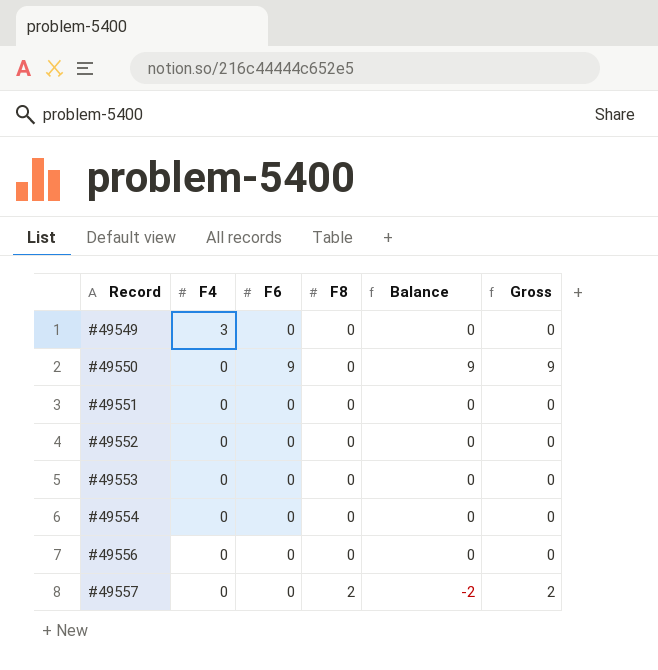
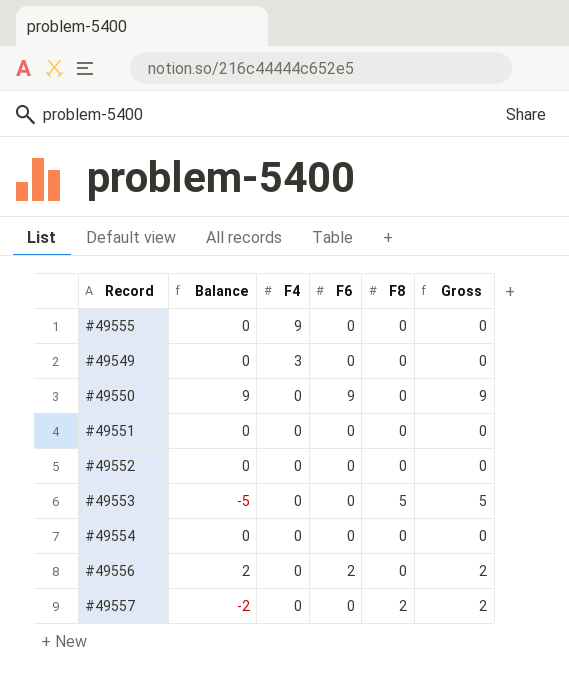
column Balance | position: 5 -> 2
row #49555: none -> 0 | 9 | 0 | 0 | 0
#49553 | Balance: 0 -> -5
#49553 | F8: 0 -> 5
#49553 | Gross: 0 -> 5
#49556 | Balance: 0 -> 2
#49556 | F6: 0 -> 2
#49556 | Gross: 0 -> 2

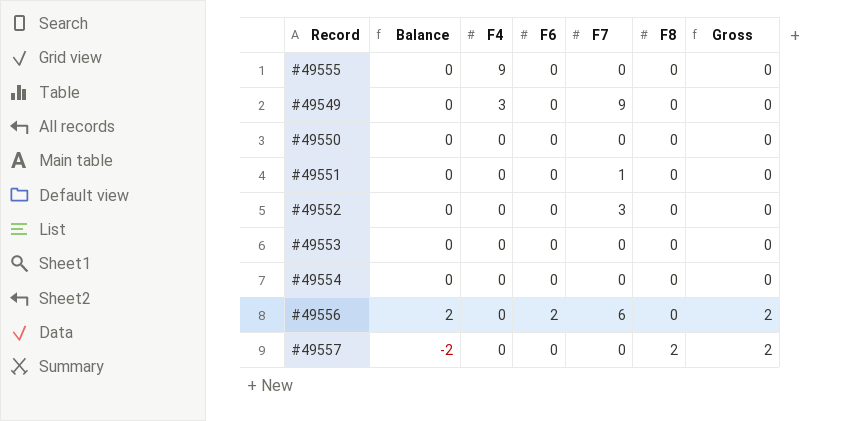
column F7 | position: none -> 5
#49550 | Balance: 9 -> 0
#49550 | F6: 9 -> 0
#49550 | Gross: 9 -> 0
#49553 | Balance: -5 -> 0
#49553 | F8: 5 -> 0
#49553 | Gross: 5 -> 0

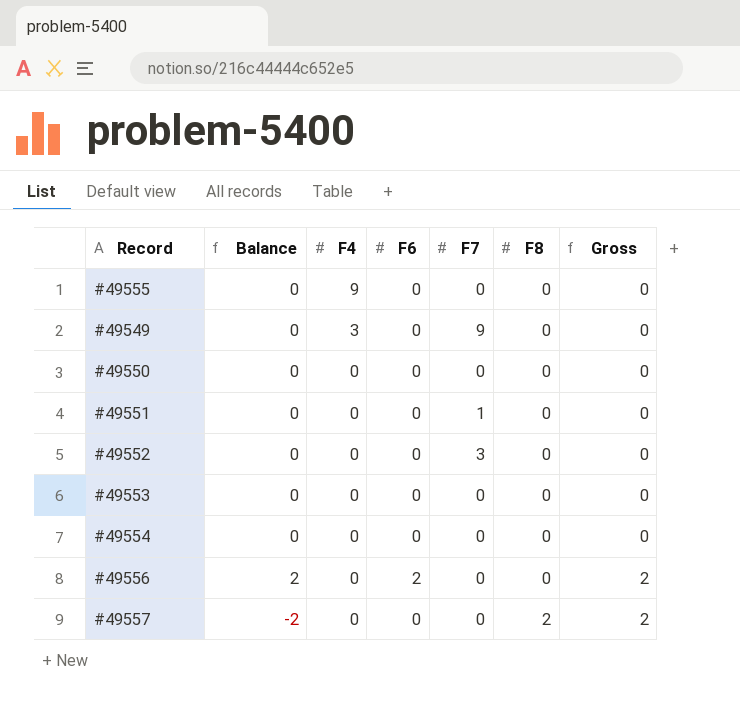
#49556 | F7: 6 -> 0

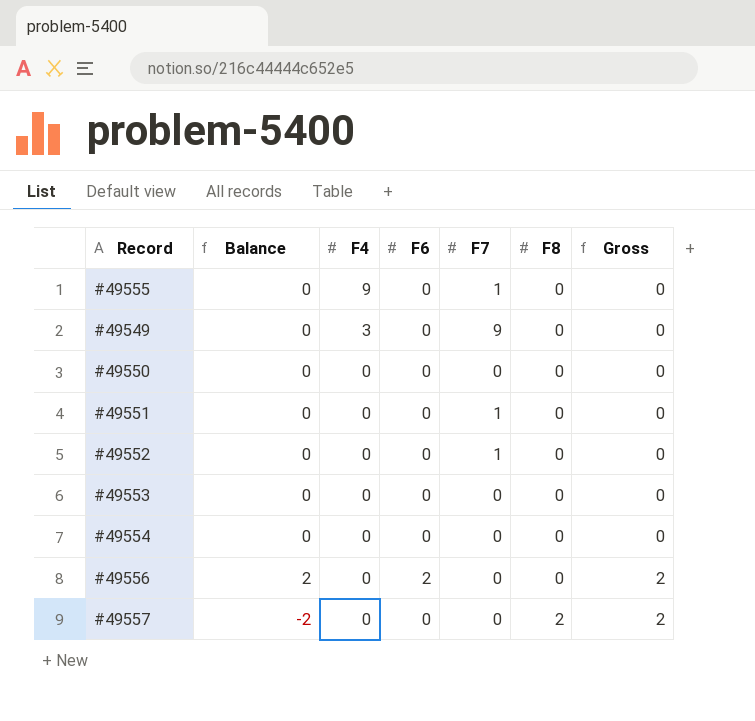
#49555 | F7: 0 -> 1
#49552 | F7: 3 -> 1

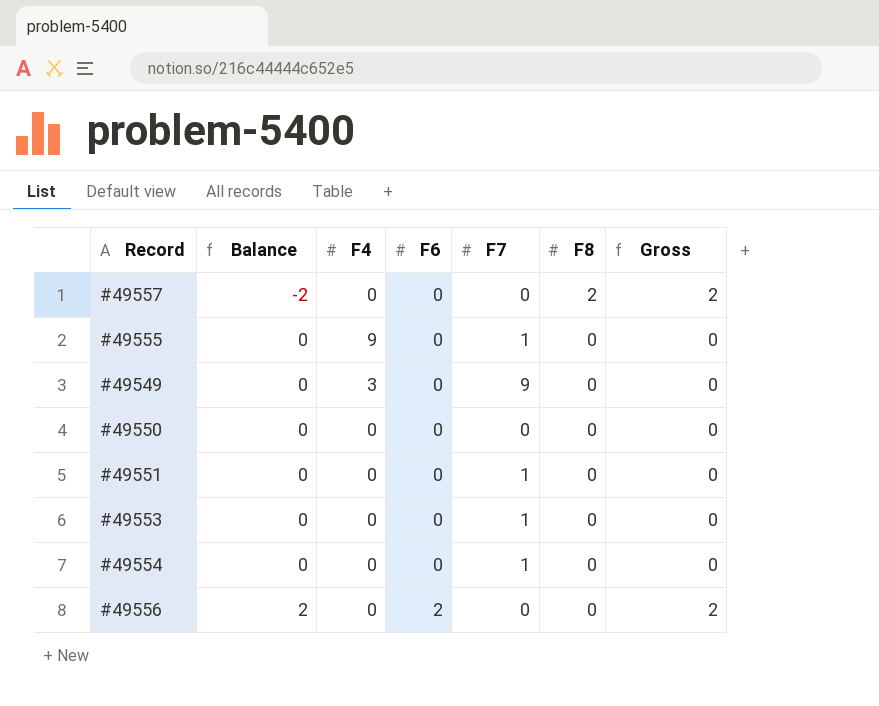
row order: F4 descending -> Balance ascending
row #49552: 0 | 0 | 0 | 1 | 0 | 0 -> none
#49553 | F7: 0 -> 1
#49554 | F7: 0 -> 1

